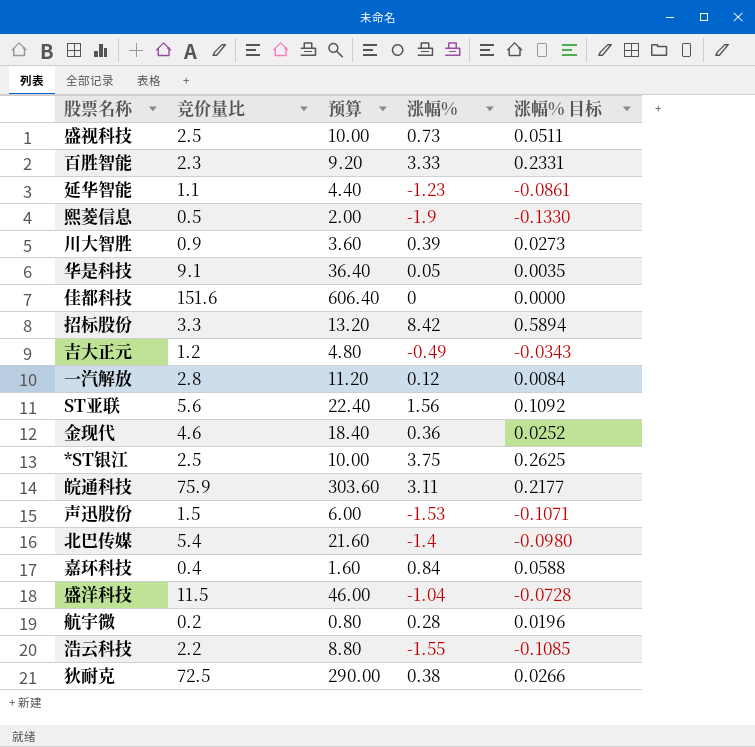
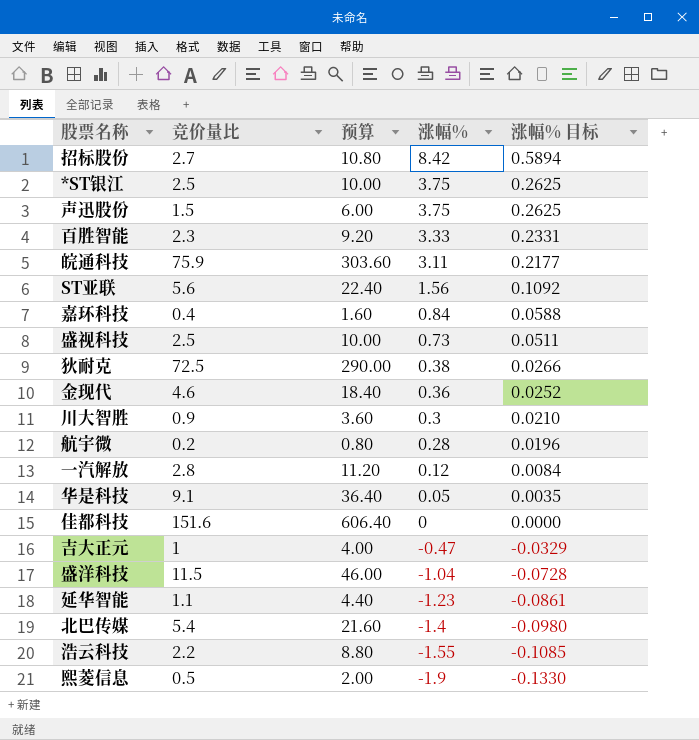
row order: none -> 涨幅% descending
招标股份 | 竞价量比: 3.3 -> 2.7
招标股份 | 预算: 13.20 -> 10.80
声迅股份 | 涨幅%: -1.53 -> 3.75
声迅股份 | 涨幅% 目标: -0.1071 -> 0.2625
川大智胜 | 涨幅%: 0.39 -> 0.3
川大智胜 | 涨幅% 目标: 0.0273 -> 0.0210
吉大正元 | 竞价量比: 1.2 -> 1
吉大正元 | 预算: 4.80 -> 4.00
吉大正元 | 涨幅%: -0.49 -> -0.47
吉大正元 | 涨幅% 目标: -0.0343 -> -0.0329

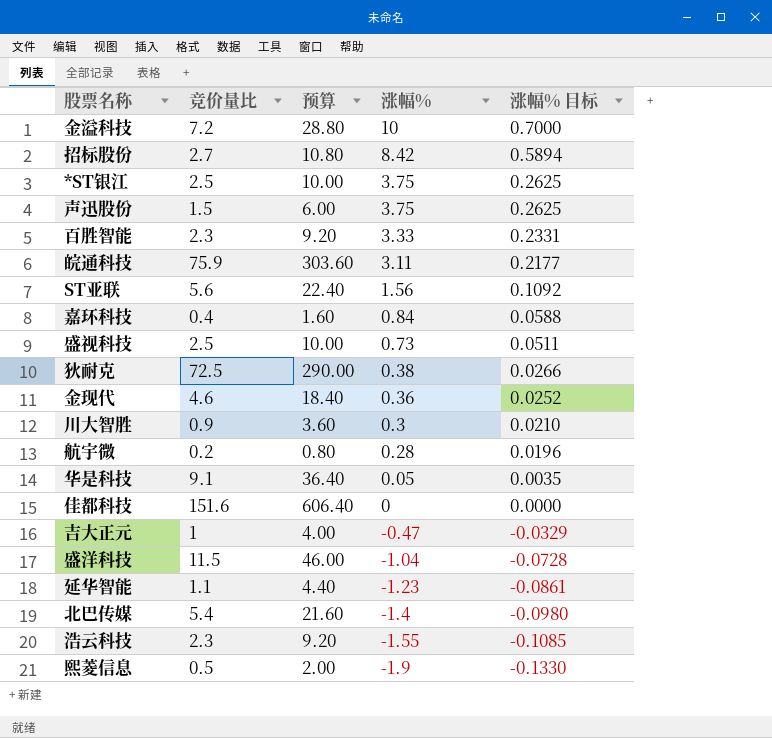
row 一汽解放: 2.8 | 11.20 | 0.12 | 0.0084 -> none
row 金溢科技: none -> 7.2 | 28.80 | 10 | 0.7000
浩云科技 | 竞价量比: 2.2 -> 2.3
浩云科技 | 预算: 8.80 -> 9.20

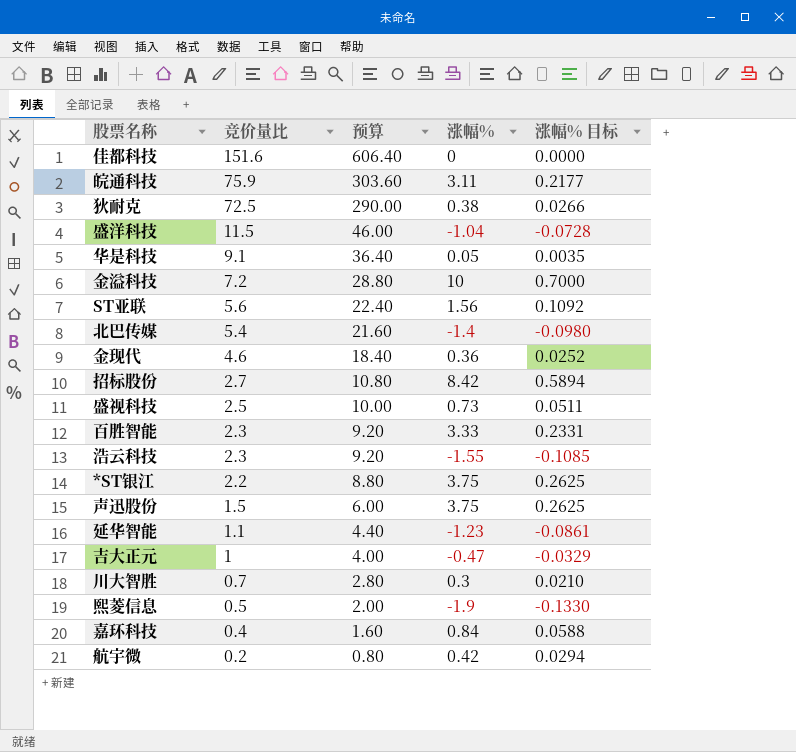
row order: 涨幅% descending -> 竞价量比 descending
*ST银江 | 竞价量比: 2.5 -> 2.2
*ST银江 | 预算: 10.00 -> 8.80
川大智胜 | 竞价量比: 0.9 -> 0.7
川大智胜 | 预算: 3.60 -> 2.80
航宇微 | 涨幅%: 0.28 -> 0.42
航宇微 | 涨幅% 目标: 0.0196 -> 0.0294

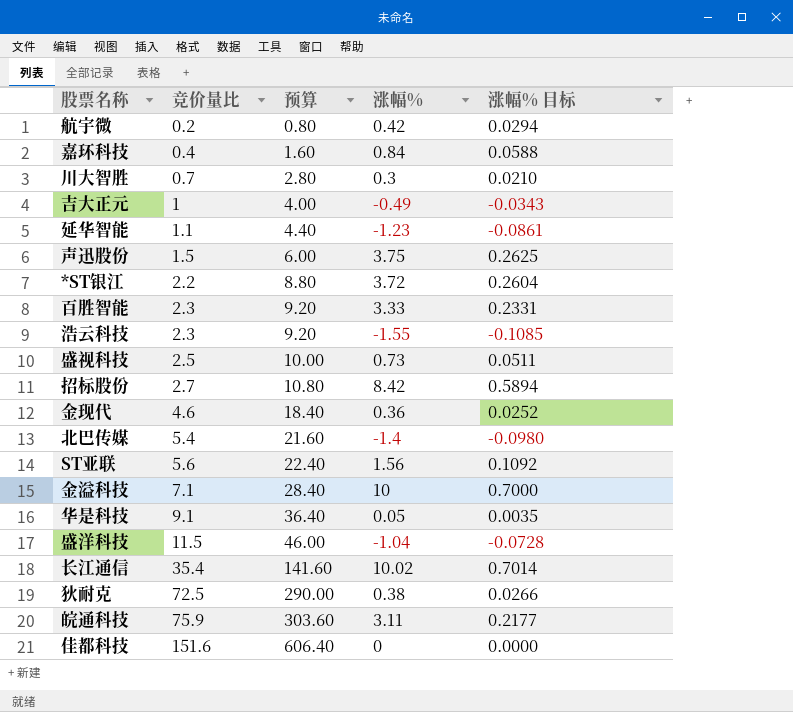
row order: 竞价量比 descending -> 竞价量比 ascending
row 熙菱信息: 0.5 | 2.00 | -1.9 | -0.1330 -> none
吉大正元 | 涨幅%: -0.47 -> -0.49
吉大正元 | 涨幅% 目标: -0.0329 -> -0.0343
*ST银江 | 涨幅%: 3.75 -> 3.72
*ST银江 | 涨幅% 目标: 0.2625 -> 0.2604
金溢科技 | 竞价量比: 7.2 -> 7.1
金溢科技 | 预算: 28.80 -> 28.40
row 长江通信: none -> 35.4 | 141.60 | 10.02 | 0.7014

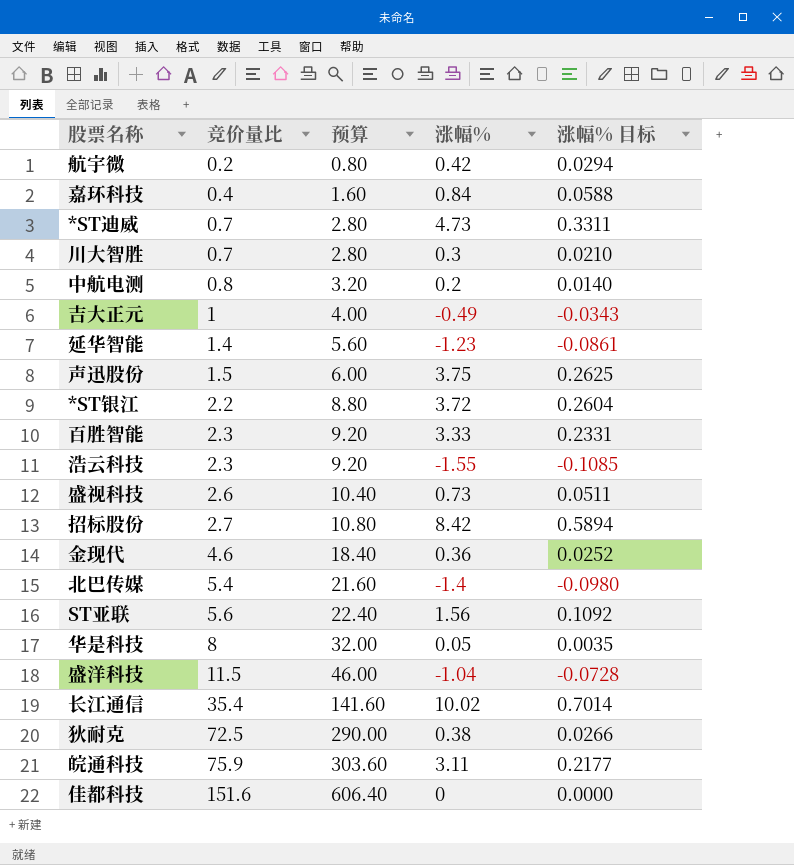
row 金溢科技: 7.1 | 28.40 | 10 | 0.7000 -> none
row *ST迪威: none -> 0.7 | 2.80 | 4.73 | 0.3311
row 中航电测: none -> 0.8 | 3.20 | 0.2 | 0.0140
延华智能 | 竞价量比: 1.1 -> 1.4
延华智能 | 预算: 4.40 -> 5.60
盛视科技 | 竞价量比: 2.5 -> 2.6
盛视科技 | 预算: 10.00 -> 10.40
华是科技 | 竞价量比: 9.1 -> 8
华是科技 | 预算: 36.40 -> 32.00

